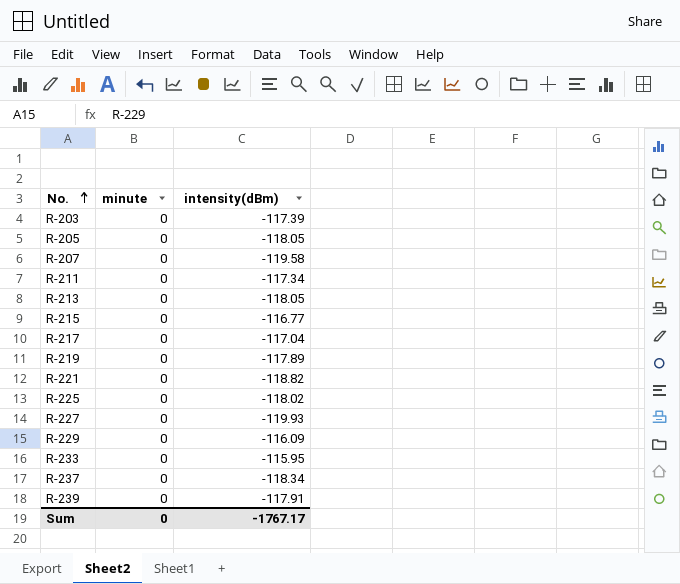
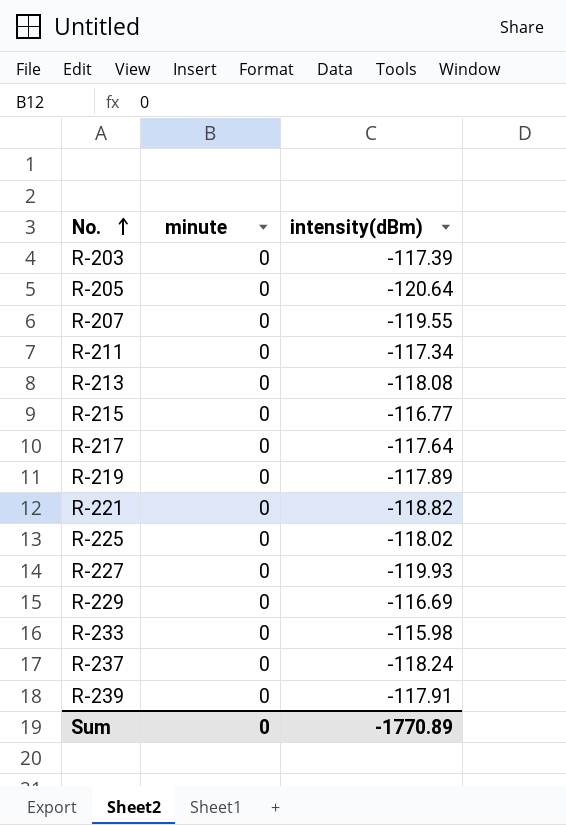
R-205 | intensity(dBm): -118.05 -> -120.64
R-207 | intensity(dBm): -119.58 -> -119.55
R-213 | intensity(dBm): -118.05 -> -118.08
R-217 | intensity(dBm): -117.04 -> -117.64
R-229 | intensity(dBm): -116.09 -> -116.69
R-233 | intensity(dBm): -115.95 -> -115.98
R-237 | intensity(dBm): -118.34 -> -118.24
Sum | intensity(dBm): -1767.17 -> -1770.89

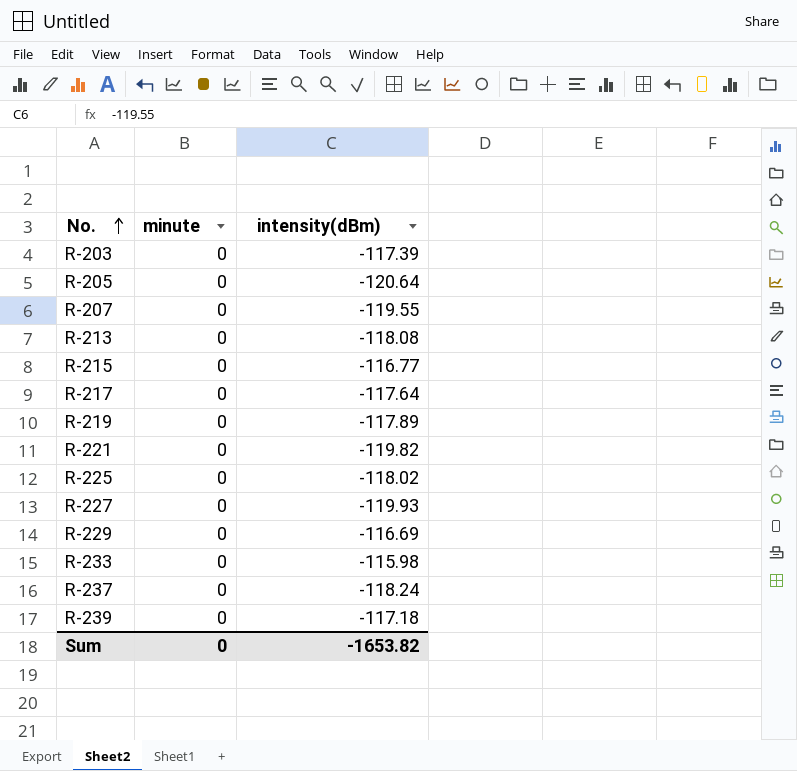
row R-211: 0 | -117.34 -> none
R-221 | intensity(dBm): -118.82 -> -119.82
R-239 | intensity(dBm): -117.91 -> -117.18
Sum | intensity(dBm): -1770.89 -> -1653.82

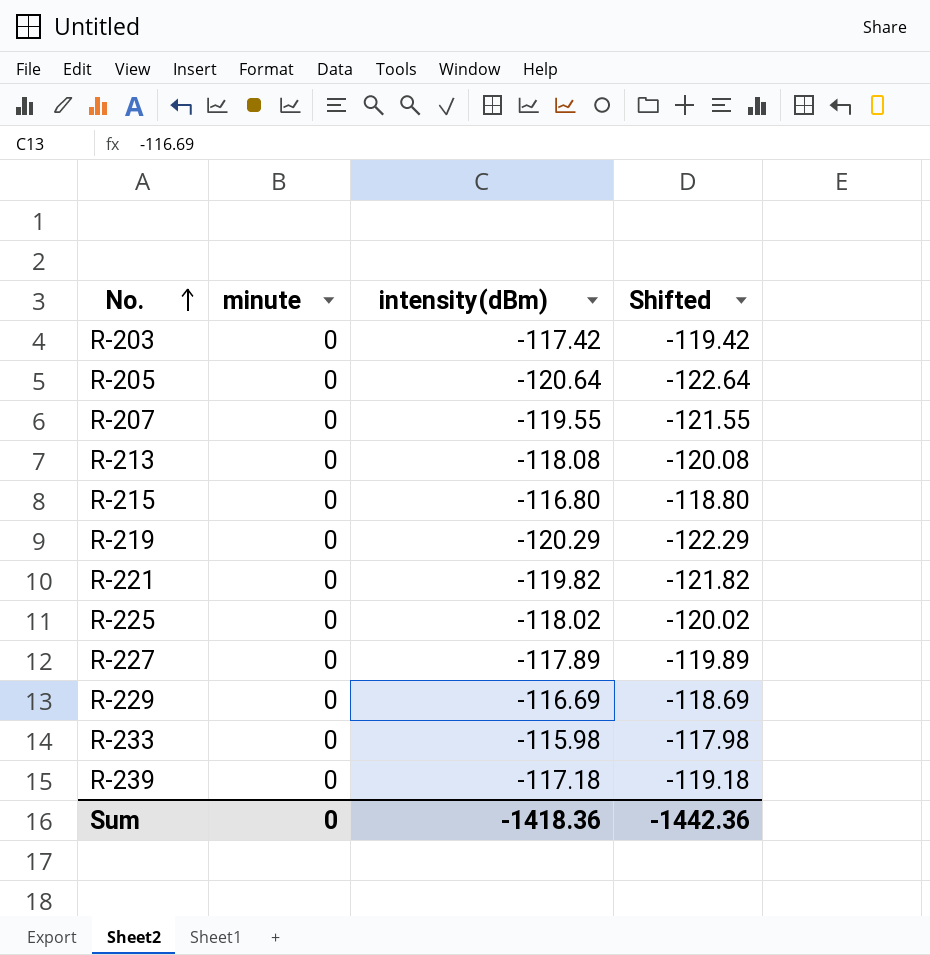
column Shifted | formula: none -> [intensity(dBm)] - 2
row R-217: 0 | -117.64 -> none
row R-237: 0 | -118.24 -> none
R-203 | intensity(dBm): -117.39 -> -117.42
R-215 | intensity(dBm): -116.77 -> -116.80
R-219 | intensity(dBm): -117.89 -> -120.29
R-227 | intensity(dBm): -119.93 -> -117.89
Sum | intensity(dBm): -1653.82 -> -1418.36

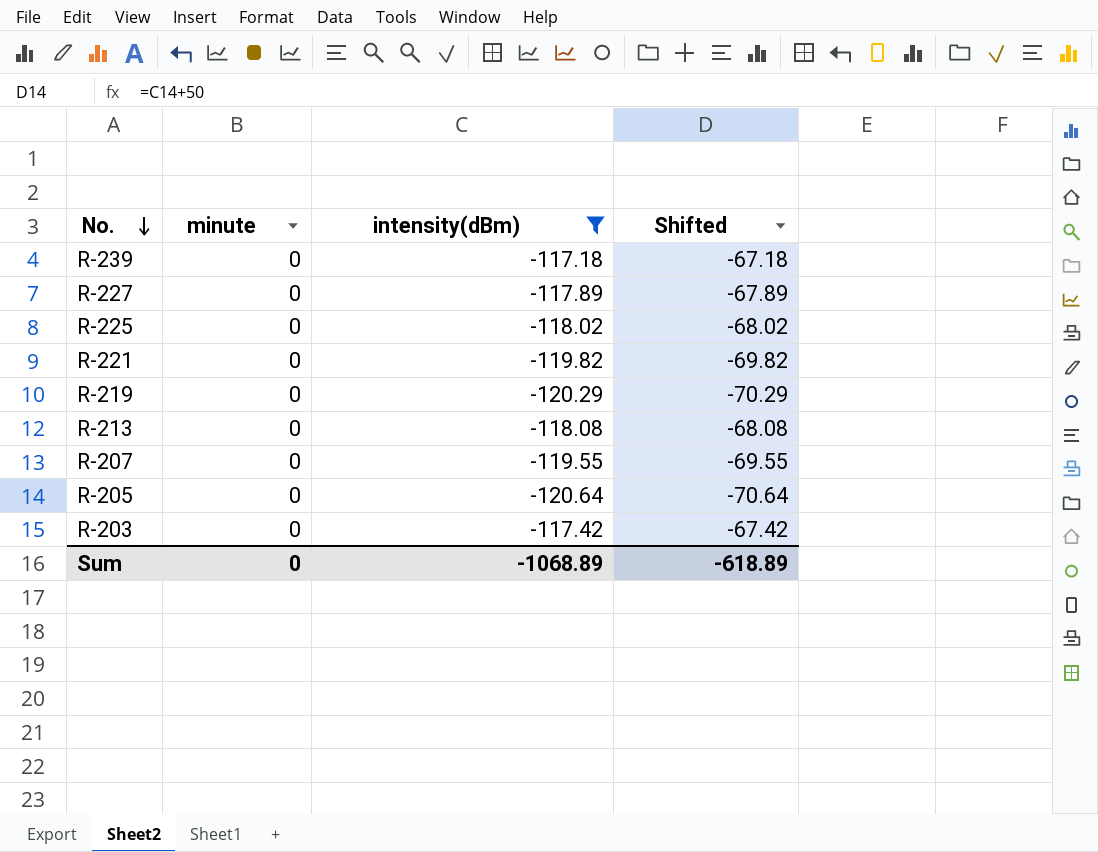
filter: none -> intensity(dBm) <= -117.18
row order: No. ascending -> No. descending
column Shifted | formula: [intensity(dBm)] - 2 -> [intensity(dBm)] + 50
Sum | intensity(dBm): -1418.36 -> -1068.89
Sum | Shifted: -1442.36 -> -618.89

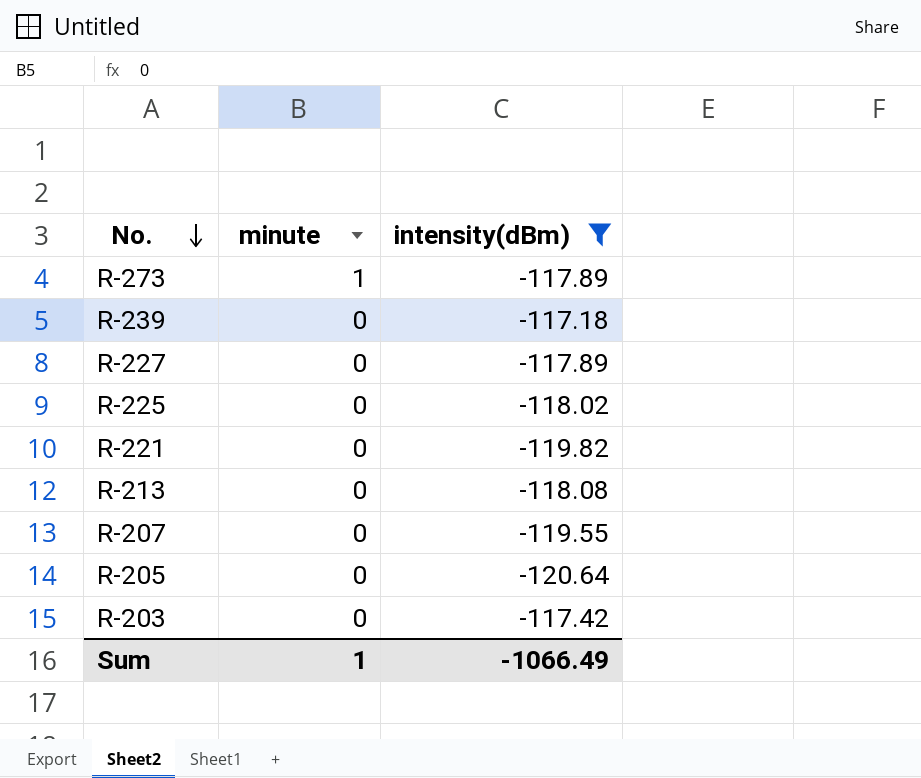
column Shifted | formula: [intensity(dBm)] + 50 -> none
row R-219: 0 | -120.29 | -70.29 -> none
row R-273: none -> 1 | -117.89
Sum | minute: 0 -> 1
Sum | intensity(dBm): -1068.89 -> -1066.49

